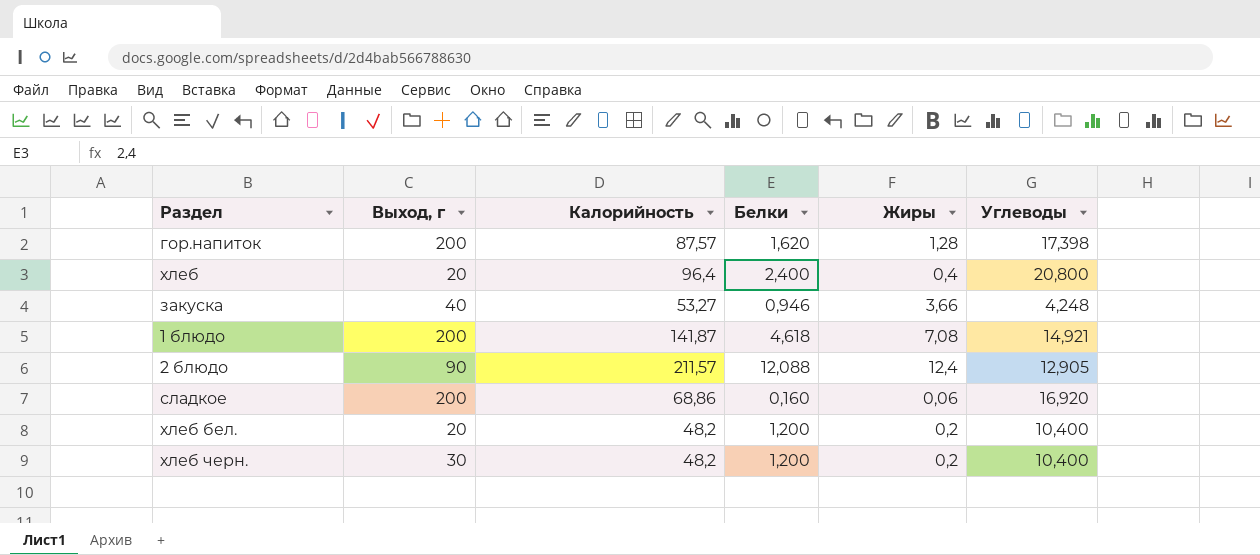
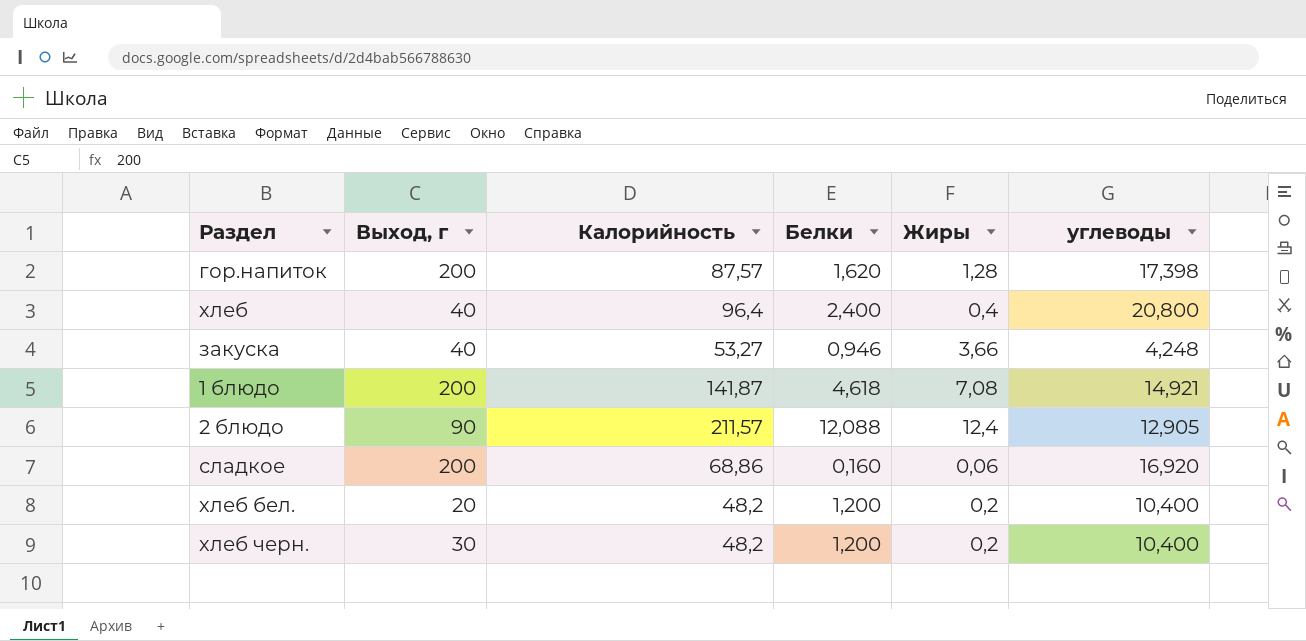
column name: Углеводы -> углеводы
хлеб | Выход, г: 20 -> 40

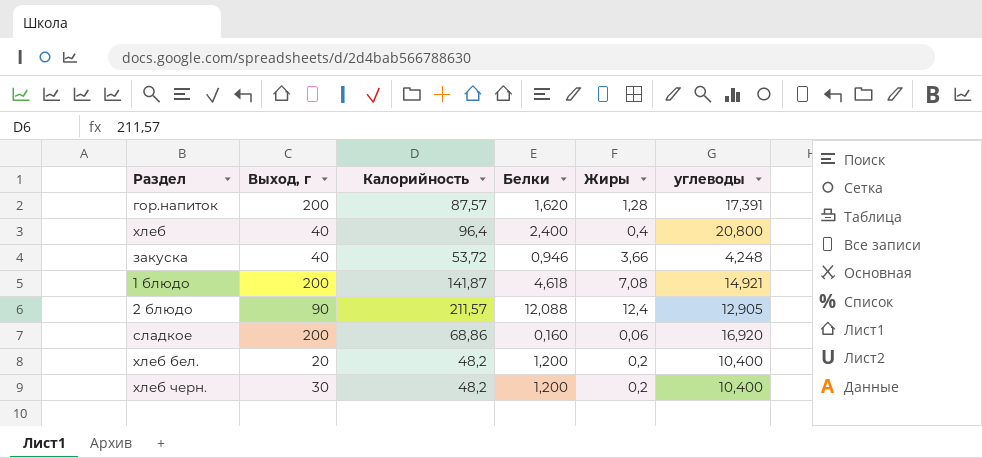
гор.напиток | углеводы: 17,398 -> 17,391
закуска | Калорийность: 53,27 -> 53,72

